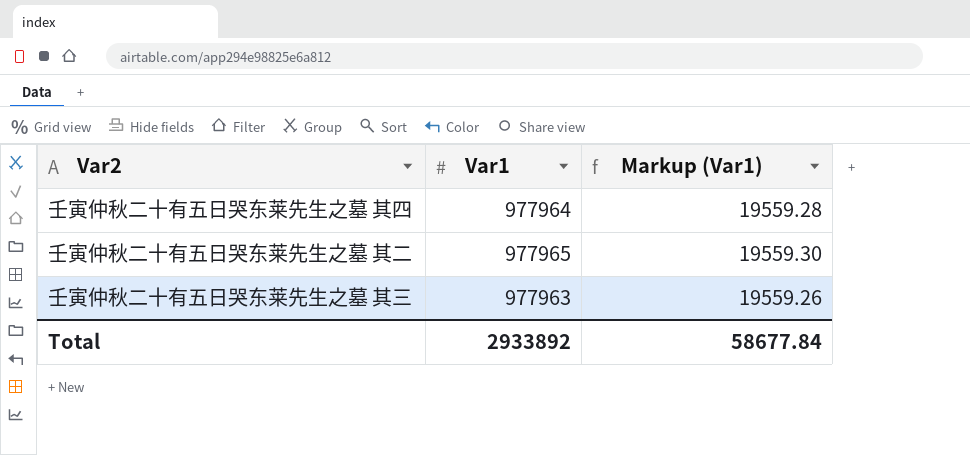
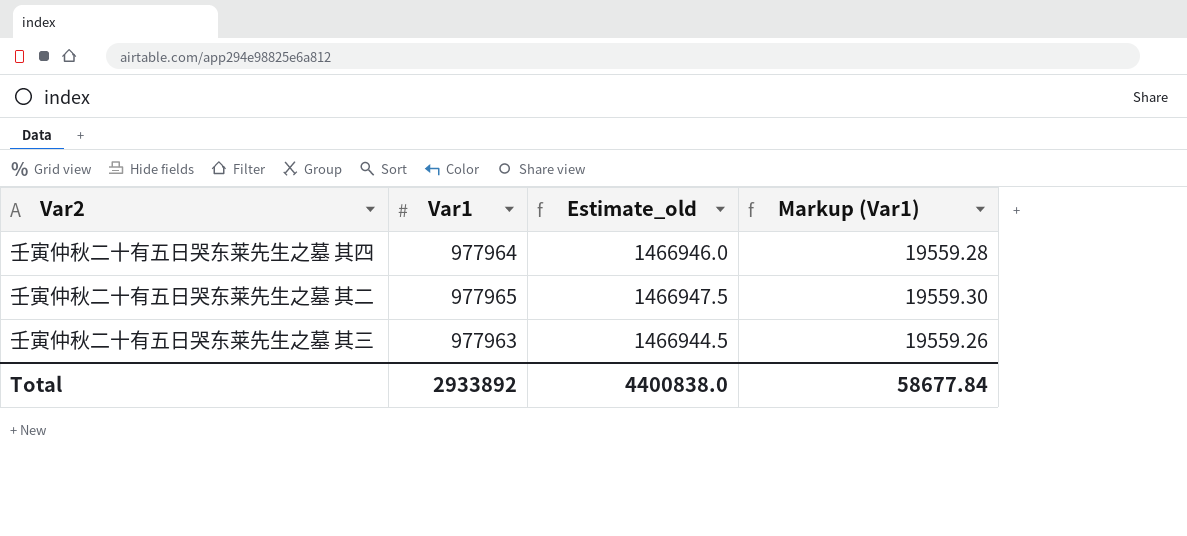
column Estimate_old | formula: none -> [Var1] * 1.5

